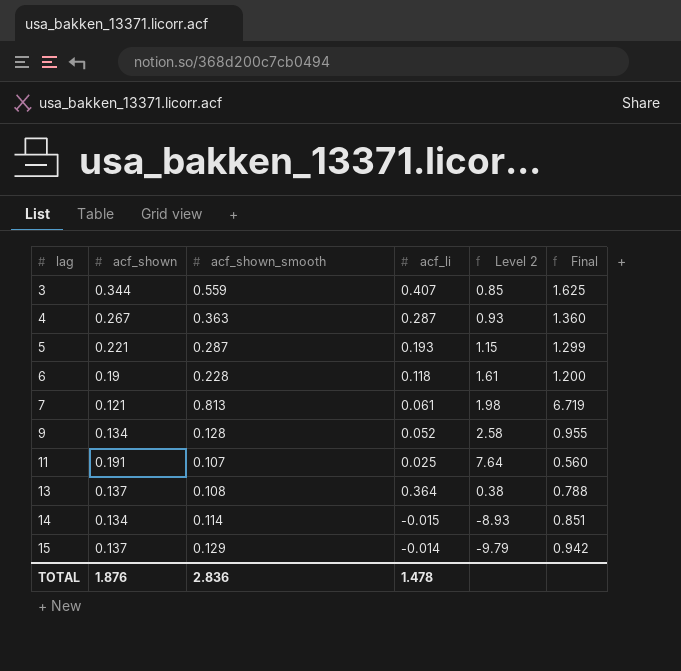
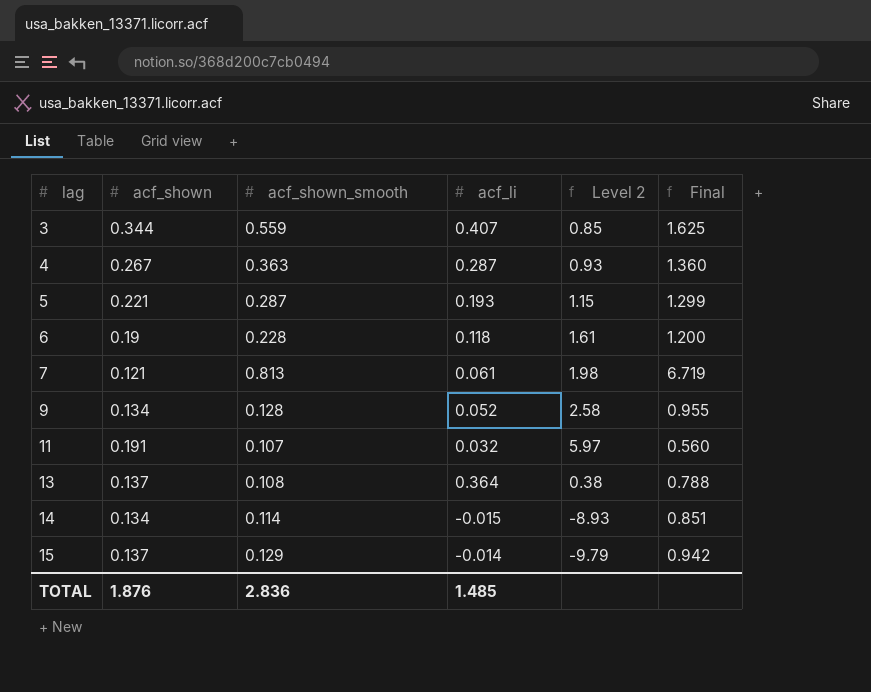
11 | acf_li: 0.025 -> 0.032
11 | Level 2: 7.64 -> 5.97
TOTAL | acf_li: 1.478 -> 1.485

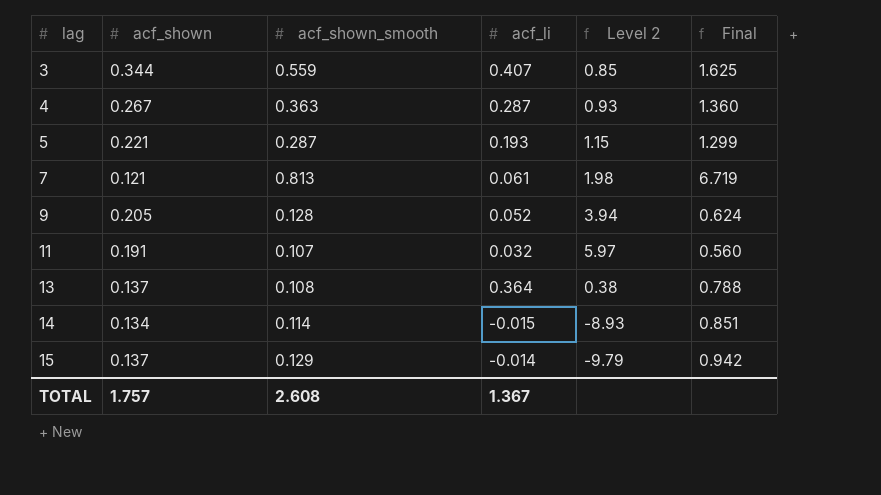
row 6: 0.19 | 0.228 | 0.118 | 1.61 | 1.200 -> none
9 | acf_shown: 0.134 -> 0.205
9 | Level 2: 2.58 -> 3.94
9 | Final: 0.955 -> 0.624
TOTAL | acf_shown: 1.876 -> 1.757
TOTAL | acf_shown_smooth: 2.836 -> 2.608
TOTAL | acf_li: 1.485 -> 1.367

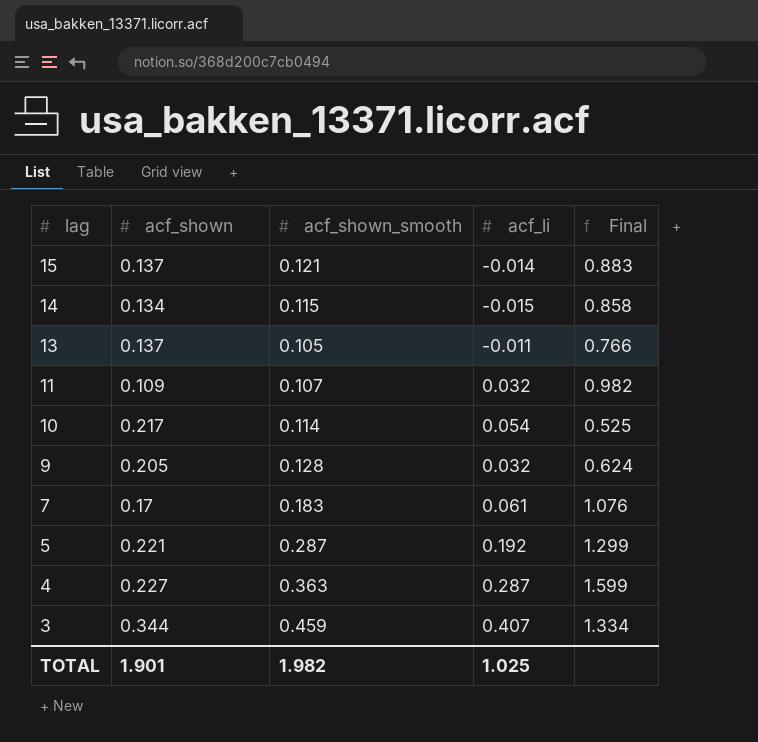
row order: lag ascending -> lag descending
column Level 2 | formula: [acf_shown] / [acf_li] -> none
15 | acf_shown_smooth: 0.129 -> 0.121
15 | Final: 0.942 -> 0.883
14 | acf_shown_smooth: 0.114 -> 0.115
14 | Final: 0.851 -> 0.858
13 | acf_shown_smooth: 0.108 -> 0.105
13 | acf_li: 0.364 -> -0.011
13 | Final: 0.788 -> 0.766
11 | acf_shown: 0.191 -> 0.109
11 | Final: 0.560 -> 0.982
row 10: none -> 0.217 | 0.114 | 0.054 | 0.525
9 | acf_li: 0.052 -> 0.032
7 | acf_shown: 0.121 -> 0.17
7 | acf_shown_smooth: 0.813 -> 0.183
7 | Final: 6.719 -> 1.076
5 | acf_li: 0.193 -> 0.192
4 | acf_shown: 0.267 -> 0.227
4 | Final: 1.360 -> 1.599
3 | acf_shown_smooth: 0.559 -> 0.459
3 | Final: 1.625 -> 1.334
TOTAL | acf_shown: 1.757 -> 1.901
TOTAL | acf_shown_smooth: 2.608 -> 1.982
TOTAL | acf_li: 1.367 -> 1.025

